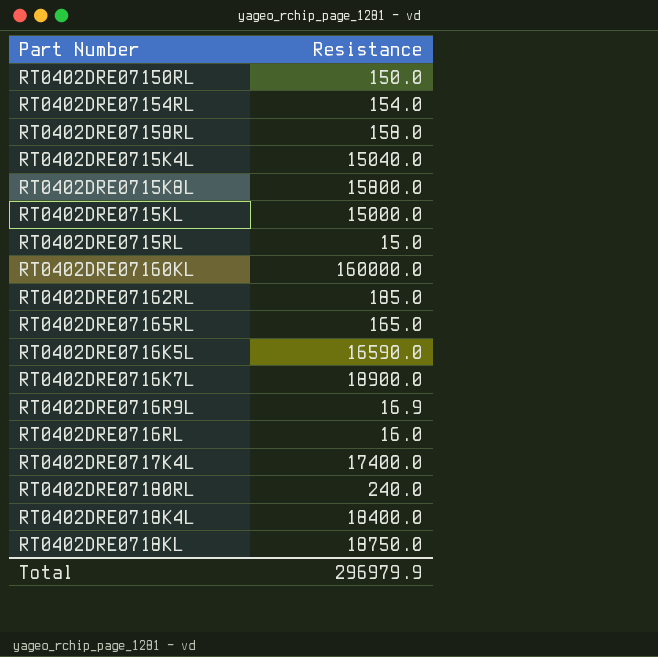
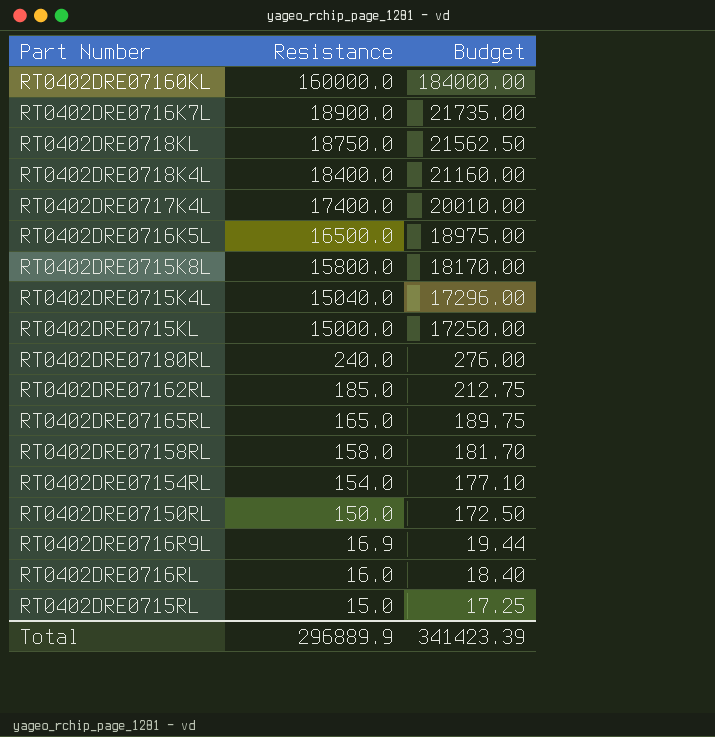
row order: none -> Resistance descending
column Budget | formula: none -> [Resistance] * 1.15
RT0402DRE0716K5L | Resistance: 16590.0 -> 16500.0
Total | Resistance: 296979.9 -> 296889.9

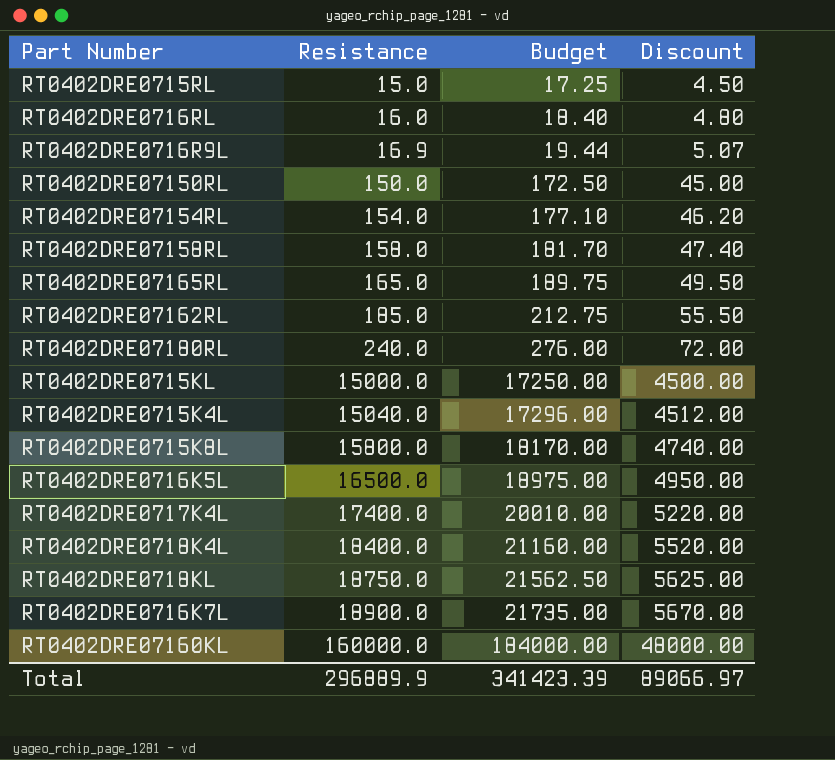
row order: Resistance descending -> Resistance ascending
column Discount | formula: none -> [Resistance] * 0.3

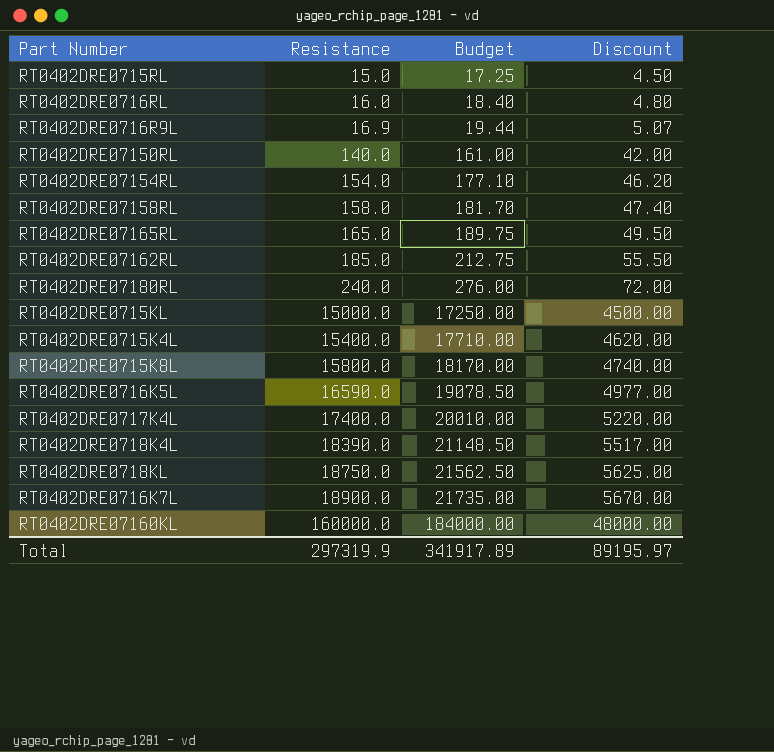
RT0402DRE07150RL | Resistance: 150.0 -> 140.0
RT0402DRE07150RL | Budget: 172.50 -> 161.00
RT0402DRE07150RL | Discount: 45.00 -> 42.00
RT0402DRE0715K4L | Resistance: 15040.0 -> 15400.0
RT0402DRE0715K4L | Budget: 17296.00 -> 17710.00
RT0402DRE0715K4L | Discount: 4512.00 -> 4620.00
RT0402DRE0716K5L | Resistance: 16500.0 -> 16590.0
RT0402DRE0716K5L | Budget: 18975.00 -> 19078.50
RT0402DRE0716K5L | Discount: 4950.00 -> 4977.00
RT0402DRE0718K4L | Resistance: 18400.0 -> 18390.0
RT0402DRE0718K4L | Budget: 21160.00 -> 21148.50
RT0402DRE0718K4L | Discount: 5520.00 -> 5517.00
Total | Resistance: 296889.9 -> 297319.9
Total | Budget: 341423.39 -> 341917.89
Total | Discount: 89066.97 -> 89195.97

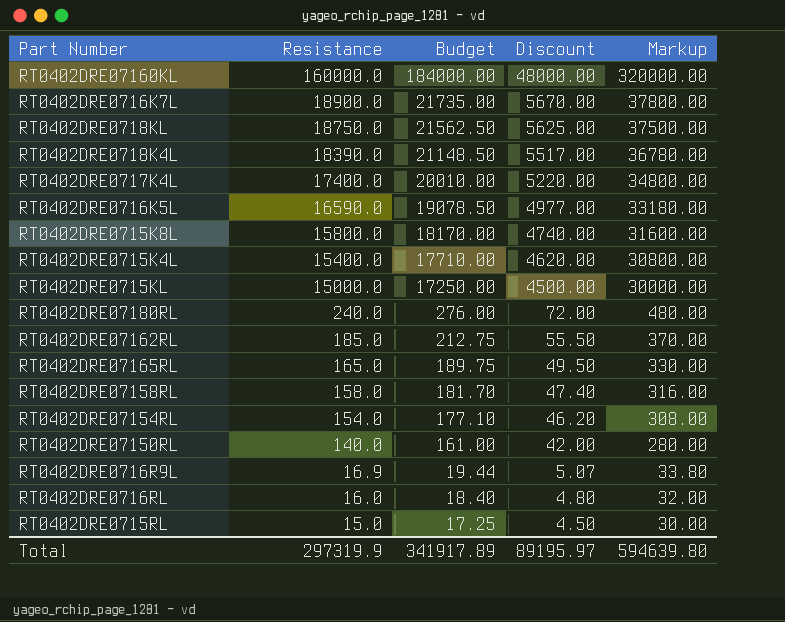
row order: Resistance ascending -> Resistance descending
column Markup | formula: none -> [Resistance] * 2

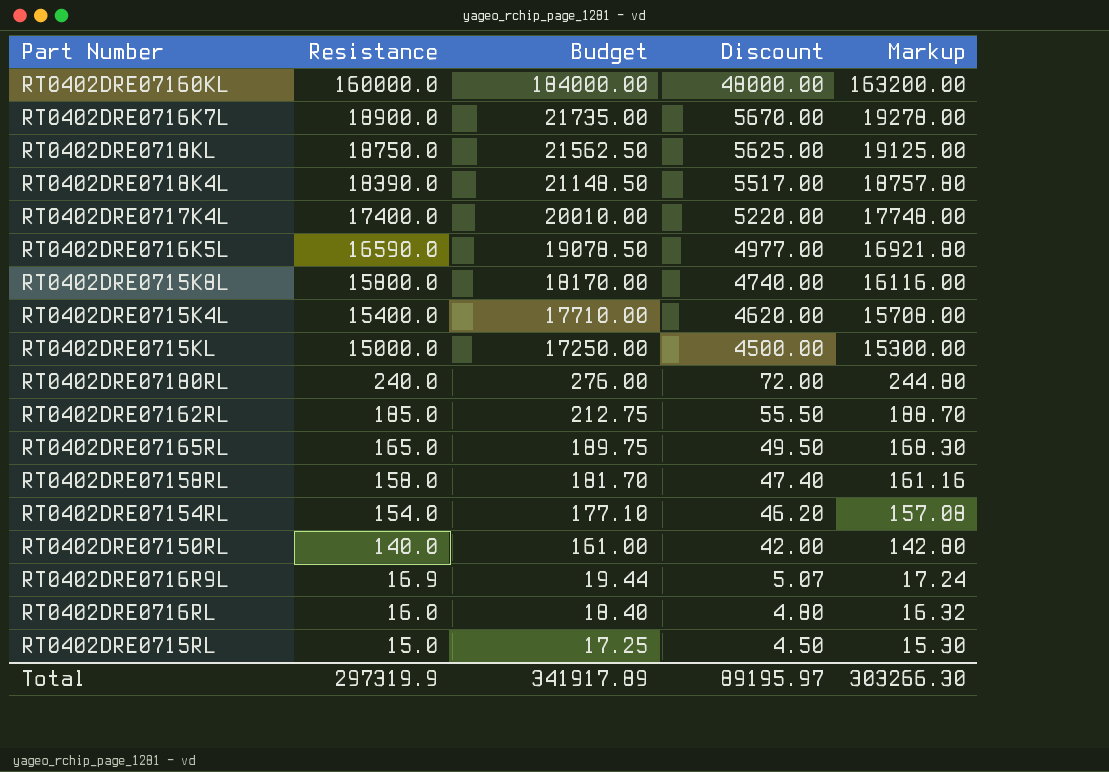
column Markup | formula: [Resistance] * 2 -> [Resistance] * 1.02
Total | Markup: 594639.80 -> 303266.30

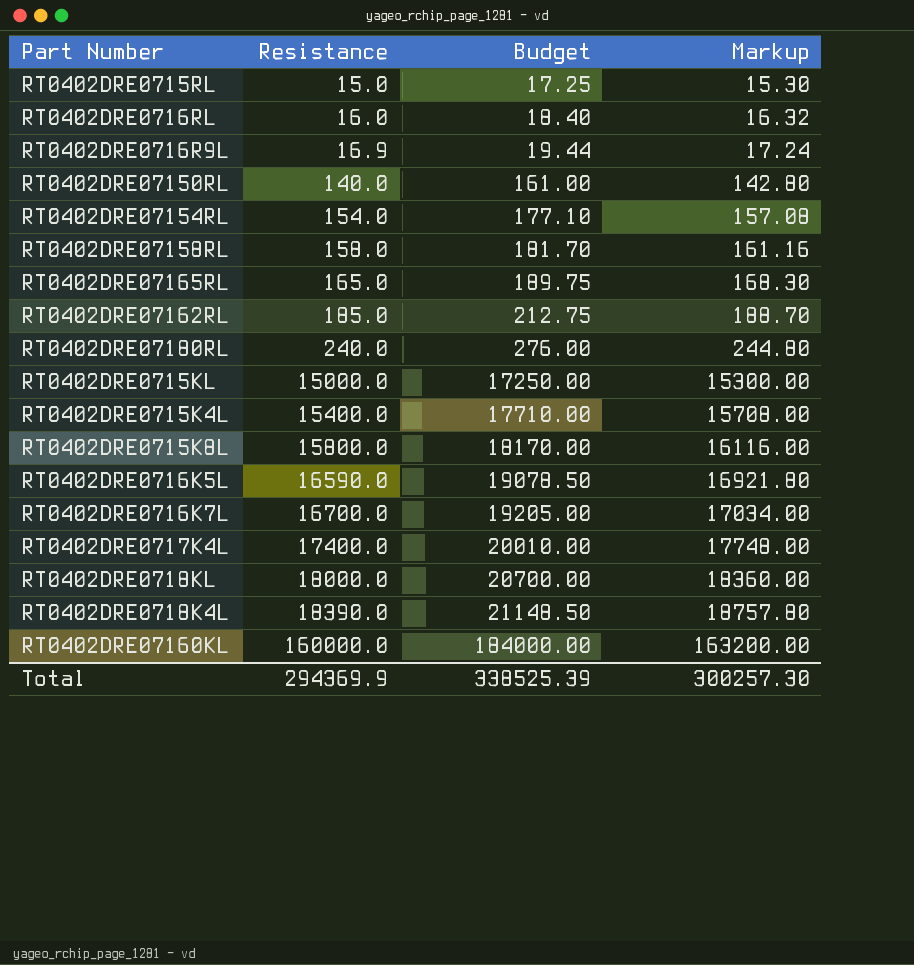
row order: Resistance descending -> Resistance ascending
column Discount | formula: [Resistance] * 0.3 -> none
RT0402DRE0716K7L | Resistance: 18900.0 -> 16700.0
RT0402DRE0716K7L | Budget: 21735.00 -> 19205.00
RT0402DRE0716K7L | Markup: 19278.00 -> 17034.00
RT0402DRE0718KL | Resistance: 18750.0 -> 18000.0
RT0402DRE0718KL | Budget: 21562.50 -> 20700.00
RT0402DRE0718KL | Markup: 19125.00 -> 18360.00
Total | Resistance: 297319.9 -> 294369.9
Total | Budget: 341917.89 -> 338525.39
Total | Markup: 303266.30 -> 300257.30

